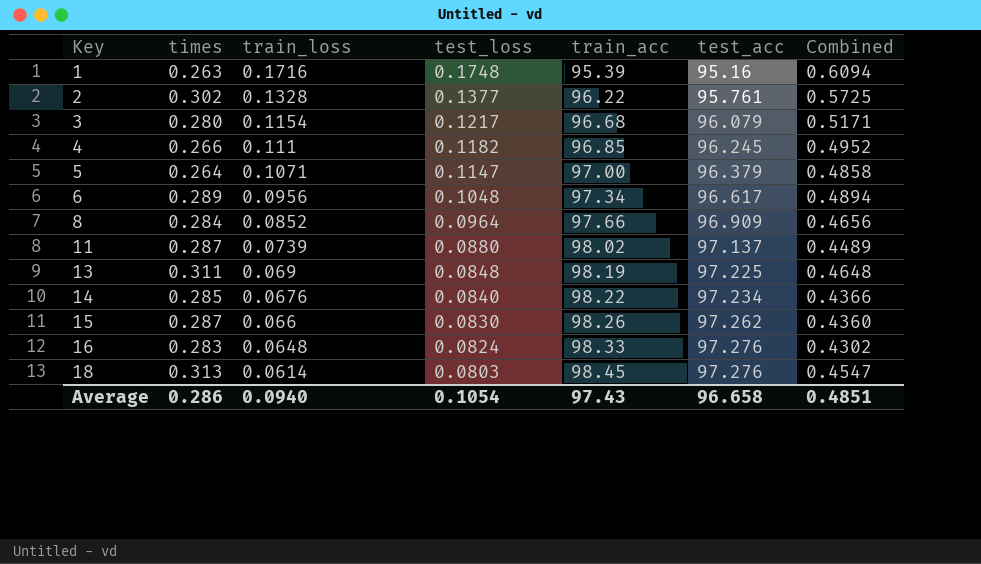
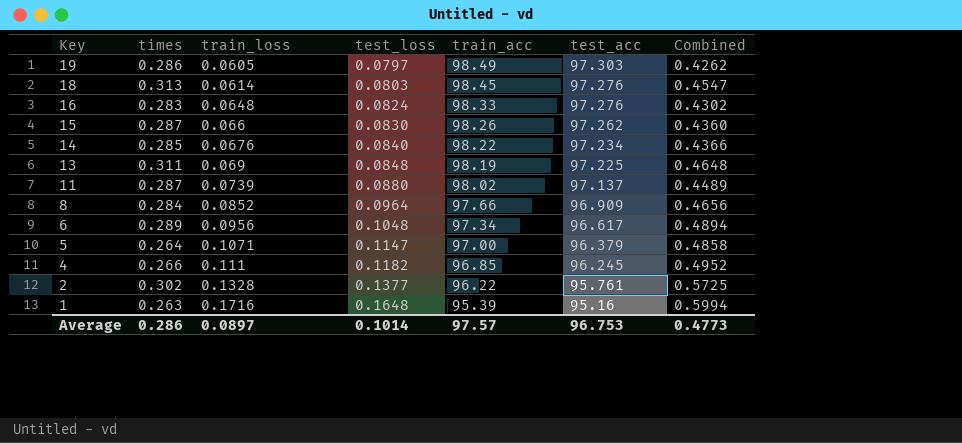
row order: Key ascending -> Key descending
row 3: 0.280 | 0.1154 | 0.1217 | 96.68 | 96.079 | 0.5171 -> none
row 19: none -> 0.286 | 0.0605 | 0.0797 | 98.49 | 97.303 | 0.4262
1 | test_loss: 0.1748 -> 0.1648
1 | Combined: 0.6094 -> 0.5994
Average | train_loss: 0.0940 -> 0.0897
Average | test_loss: 0.1054 -> 0.1014
Average | train_acc: 97.43 -> 97.57
Average | test_acc: 96.658 -> 96.753
Average | Combined: 0.4851 -> 0.4773

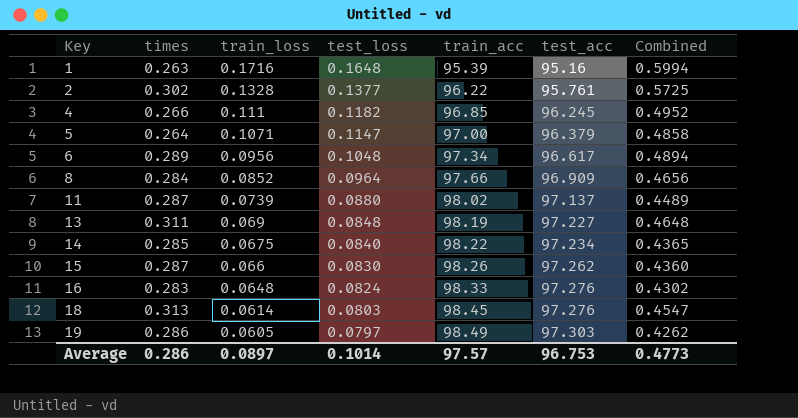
row order: Key descending -> Key ascending
13 | test_acc: 97.225 -> 97.227
14 | train_loss: 0.0676 -> 0.0675
14 | Combined: 0.4366 -> 0.4365

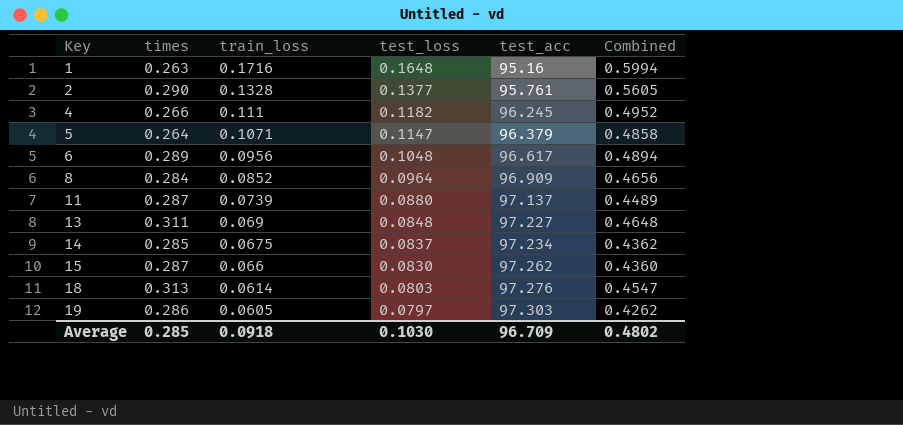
column train_acc | position: 5 -> none
row 16: 0.283 | 0.0648 | 0.0824 | 98.33 | 97.276 | 0.4302 -> none
2 | times: 0.302 -> 0.290
2 | Combined: 0.5725 -> 0.5605
14 | test_loss: 0.0840 -> 0.0837
14 | Combined: 0.4365 -> 0.4362
Average | times: 0.286 -> 0.285
Average | train_loss: 0.0897 -> 0.0918
Average | test_loss: 0.1014 -> 0.1030
Average | test_acc: 96.753 -> 96.709
Average | Combined: 0.4773 -> 0.4802

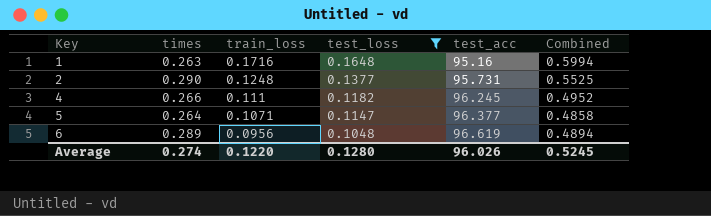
filter: none -> test_loss >= 0.1048
2 | train_loss: 0.1328 -> 0.1248
2 | test_acc: 95.761 -> 95.731
2 | Combined: 0.5605 -> 0.5525
5 | test_acc: 96.379 -> 96.377
6 | test_acc: 96.617 -> 96.619
Average | times: 0.285 -> 0.274
Average | train_loss: 0.0918 -> 0.1220
Average | test_loss: 0.1030 -> 0.1280
Average | test_acc: 96.709 -> 96.026
Average | Combined: 0.4802 -> 0.5245

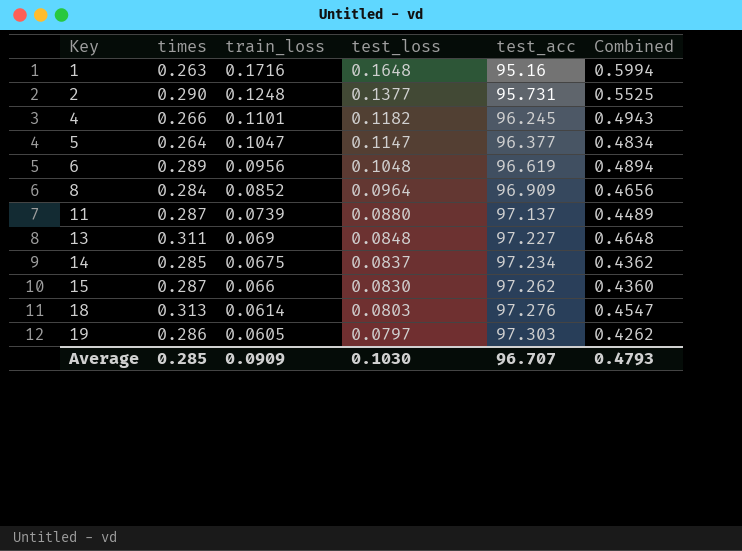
filter: test_loss >= 0.1048 -> none
4 | train_loss: 0.111 -> 0.1101
4 | Combined: 0.4952 -> 0.4943
5 | train_loss: 0.1071 -> 0.1047
5 | Combined: 0.4858 -> 0.4834
Average | times: 0.274 -> 0.285
Average | train_loss: 0.1220 -> 0.0909
Average | test_loss: 0.1280 -> 0.1030
Average | test_acc: 96.026 -> 96.707
Average | Combined: 0.5245 -> 0.4793

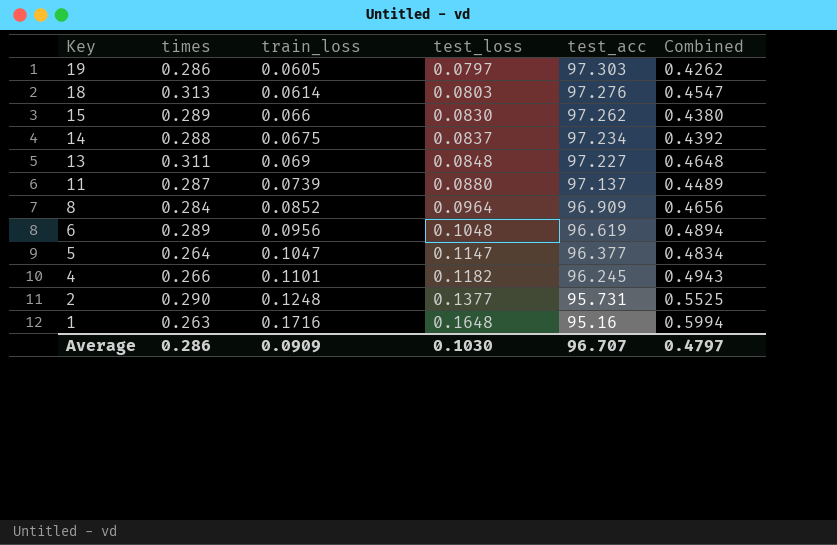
row order: Key ascending -> Key descending
15 | times: 0.287 -> 0.289
15 | Combined: 0.4360 -> 0.4380
14 | times: 0.285 -> 0.288
14 | Combined: 0.4362 -> 0.4392
Average | times: 0.285 -> 0.286
Average | Combined: 0.4793 -> 0.4797

